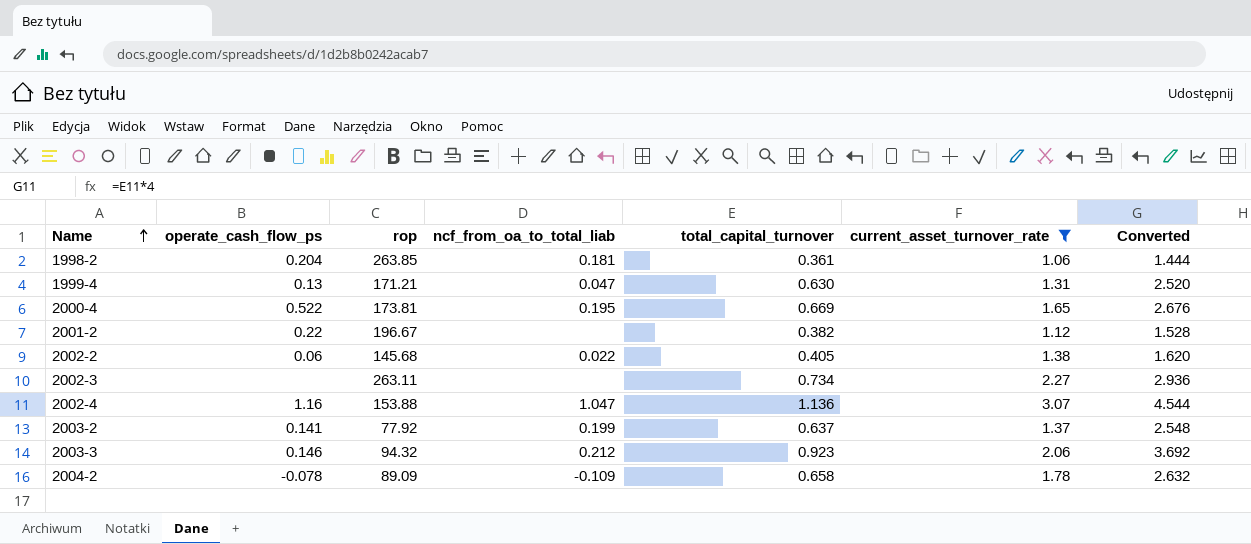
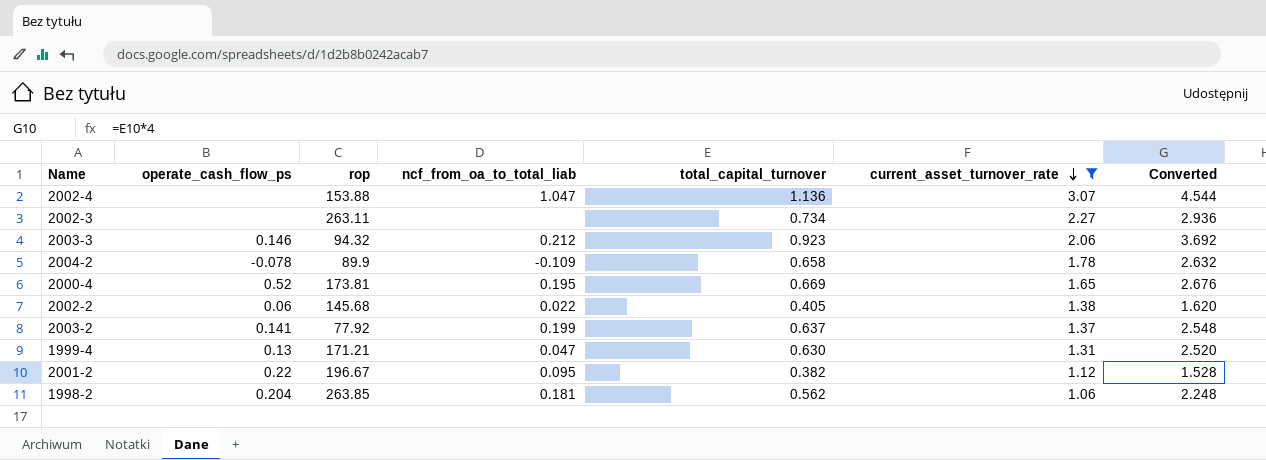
row order: Name ascending -> current_asset_turnover_rate descending
2002-4 | operate_cash_flow_ps: 1.16 -> none
2004-2 | rop: 89.09 -> 89.9
2000-4 | operate_cash_flow_ps: 0.522 -> 0.52
2001-2 | ncf_from_oa_to_total_liab: none -> 0.095
1998-2 | total_capital_turnover: 0.361 -> 0.562
1998-2 | Converted: 1.444 -> 2.248

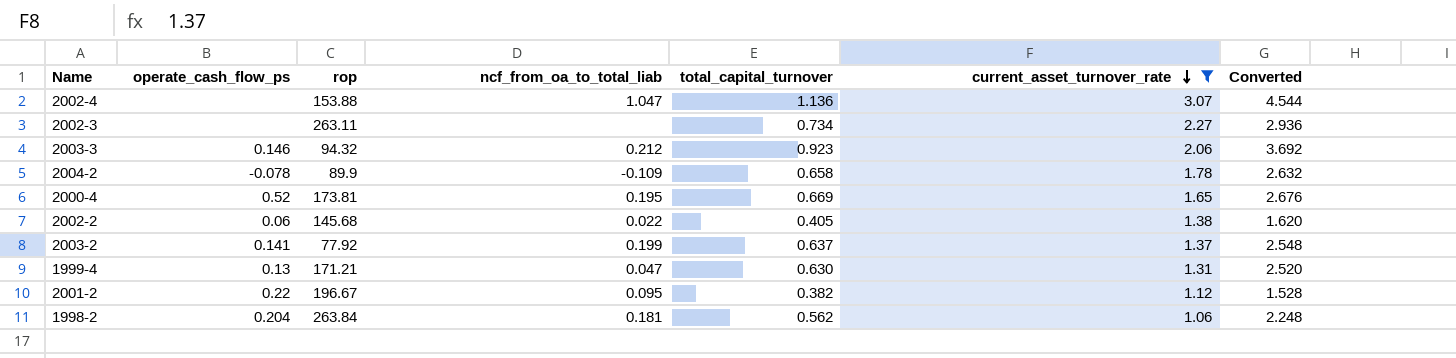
1998-2 | rop: 263.85 -> 263.84

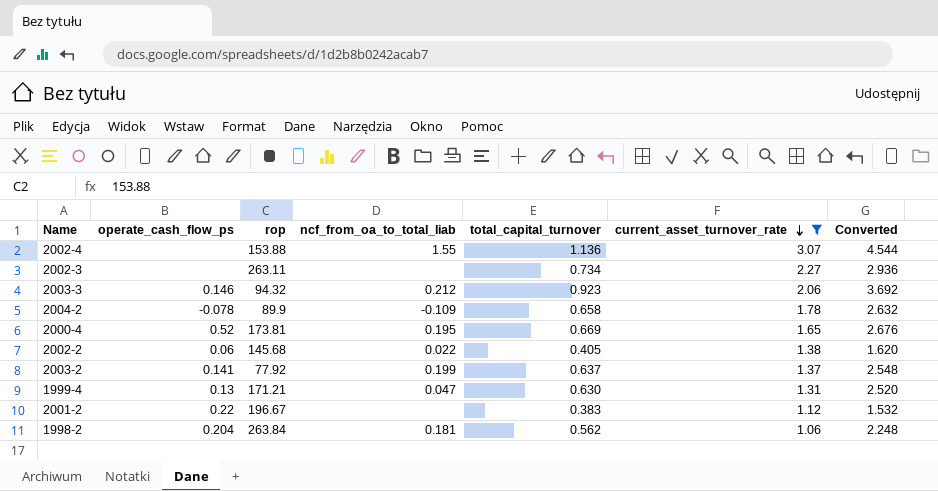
2002-4 | ncf_from_oa_to_total_liab: 1.047 -> 1.55
2001-2 | ncf_from_oa_to_total_liab: 0.095 -> none
2001-2 | total_capital_turnover: 0.382 -> 0.383
2001-2 | Converted: 1.528 -> 1.532

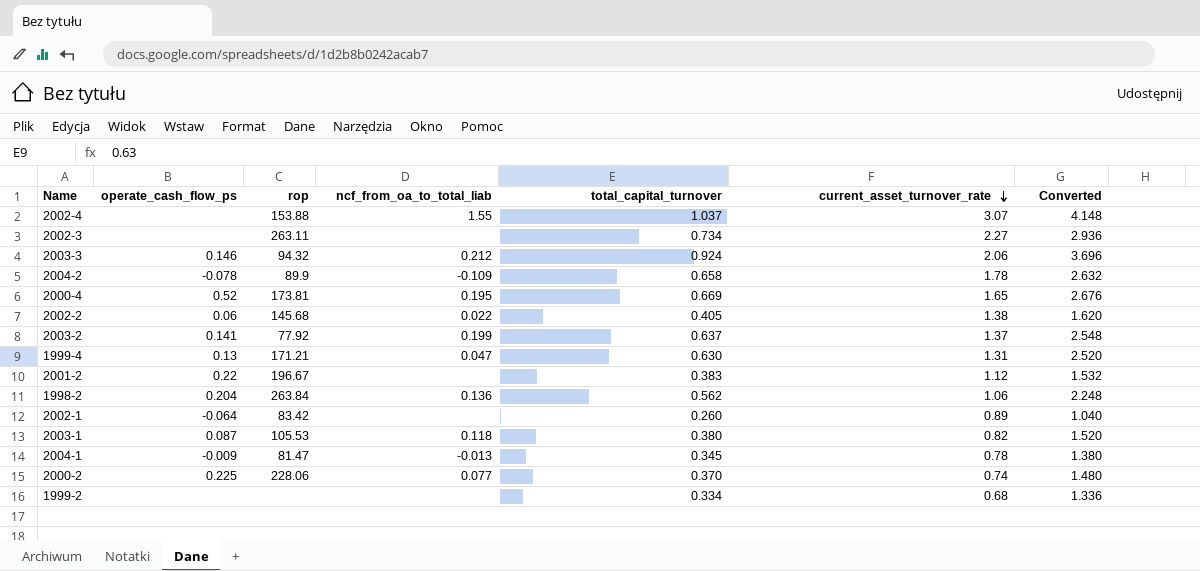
filter: current_asset_turnover_rate >= 1.06 -> none
2002-4 | total_capital_turnover: 1.136 -> 1.037
2002-4 | Converted: 4.544 -> 4.148
2003-3 | total_capital_turnover: 0.923 -> 0.924
2003-3 | Converted: 3.692 -> 3.696
1998-2 | ncf_from_oa_to_total_liab: 0.181 -> 0.136

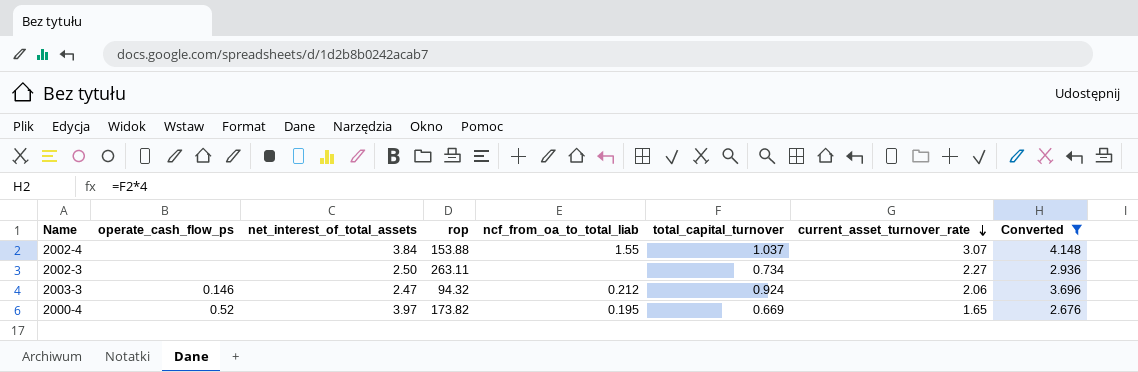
filter: none -> Converted >= 2.676
column net_interest_of_total_assets | position: none -> 3
2000-4 | rop: 173.81 -> 173.82

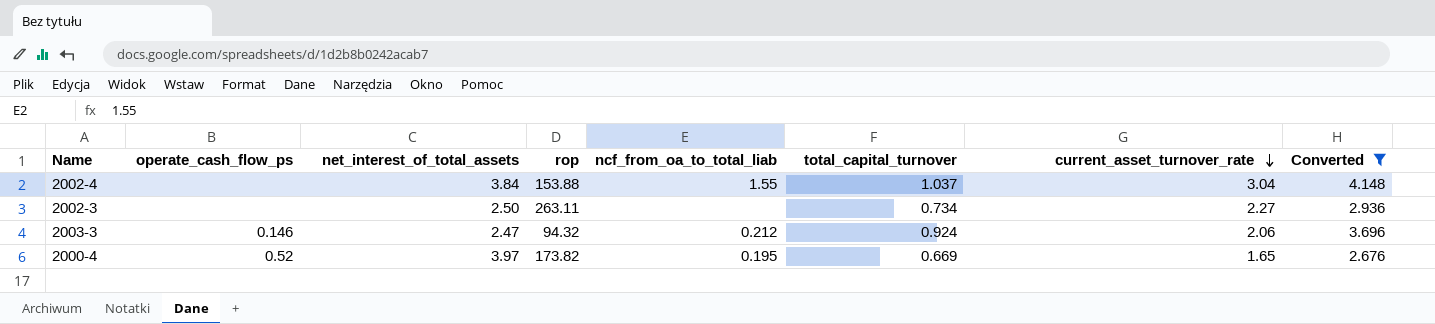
2002-4 | current_asset_turnover_rate: 3.07 -> 3.04

